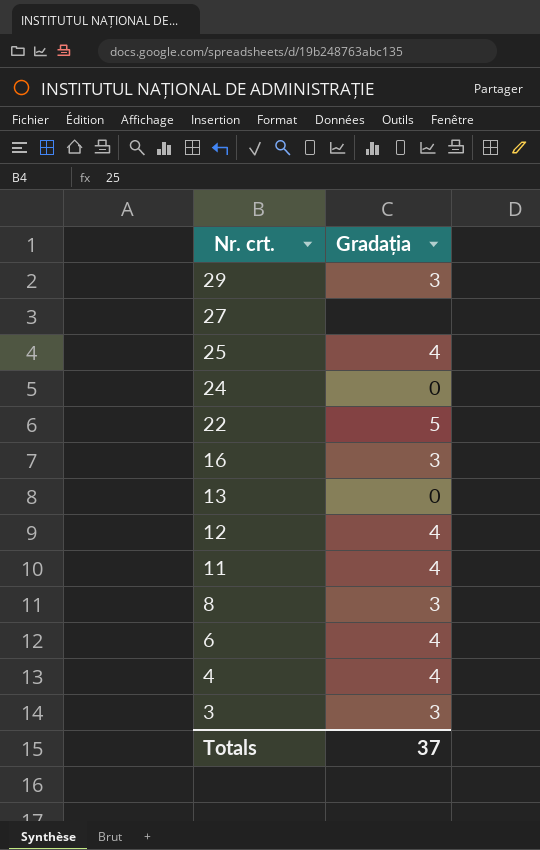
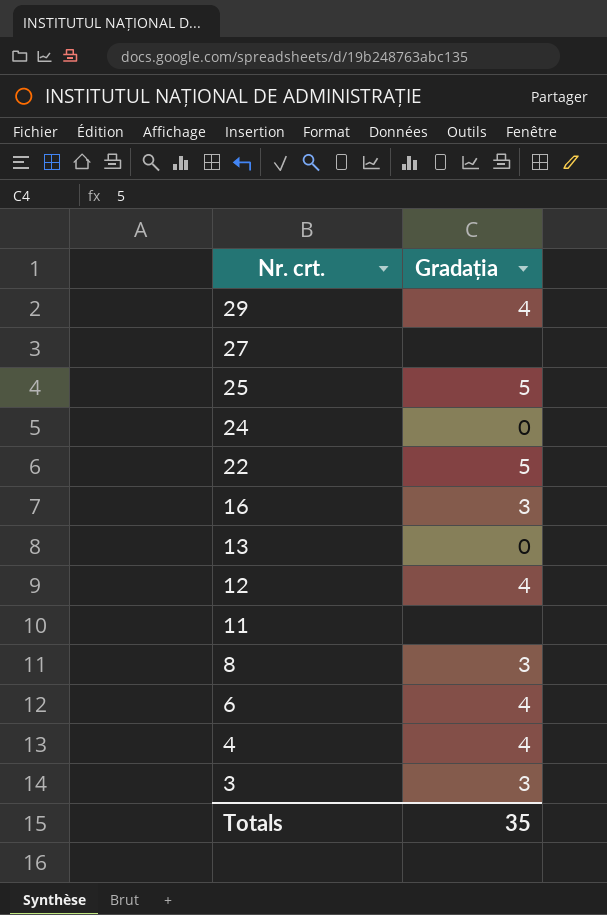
29 | Gradația: 3 -> 4
25 | Gradația: 4 -> 5
11 | Gradația: 4 -> none
Totals | Gradația: 37 -> 35

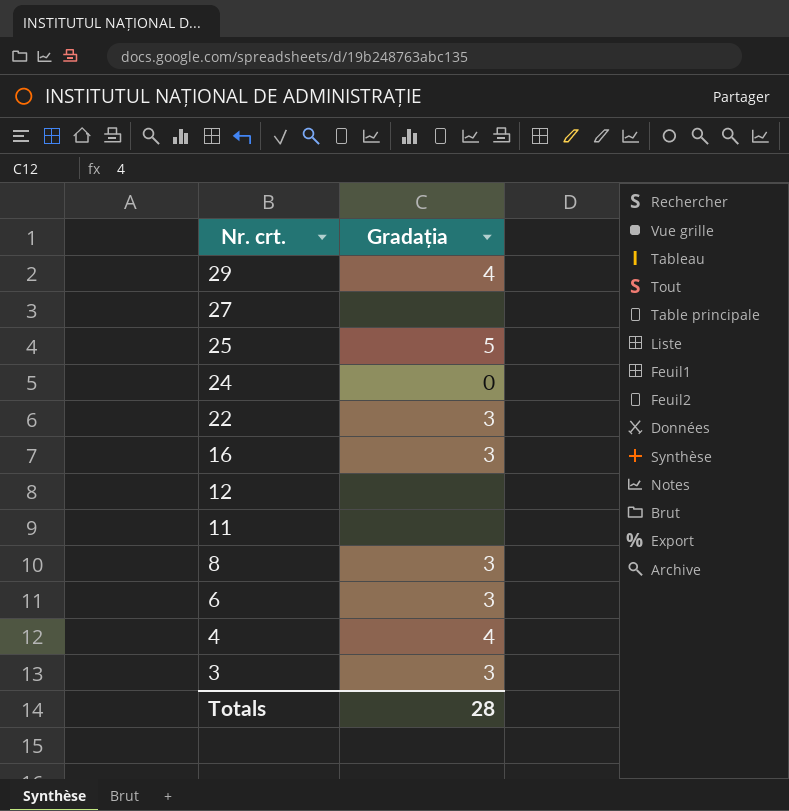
row 13: 0 -> none
22 | Gradația: 5 -> 3
12 | Gradația: 4 -> none
6 | Gradația: 4 -> 3
Totals | Gradația: 35 -> 28

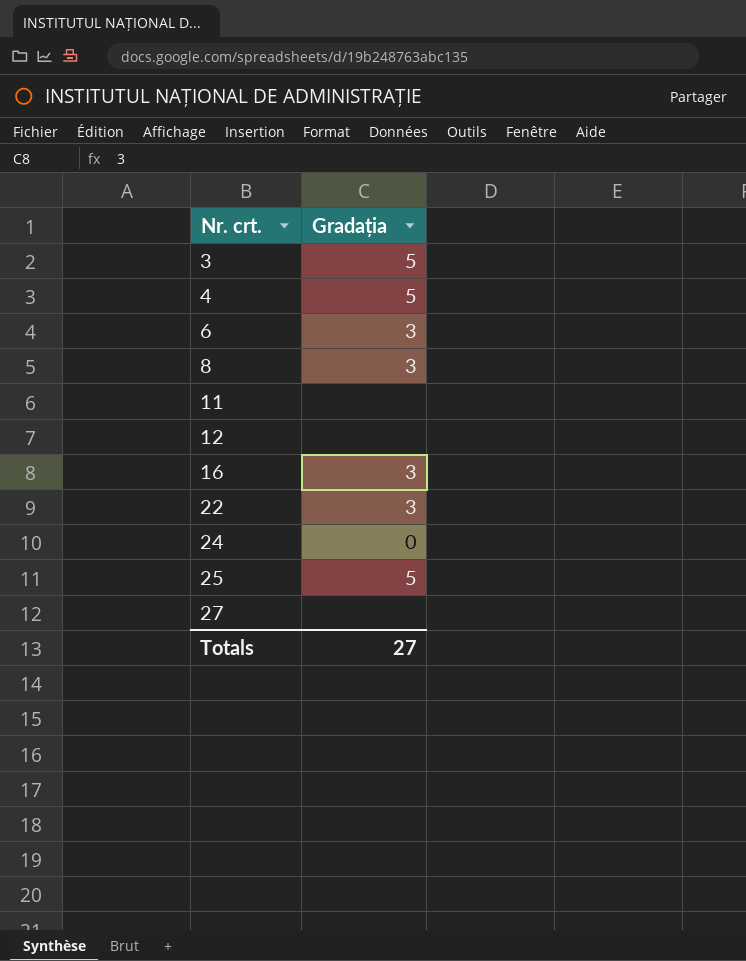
row order: Nr. crt. descending -> Nr. crt. ascending
row 29: 4 -> none
3 | Gradația: 3 -> 5
4 | Gradația: 4 -> 5
Totals | Gradația: 28 -> 27

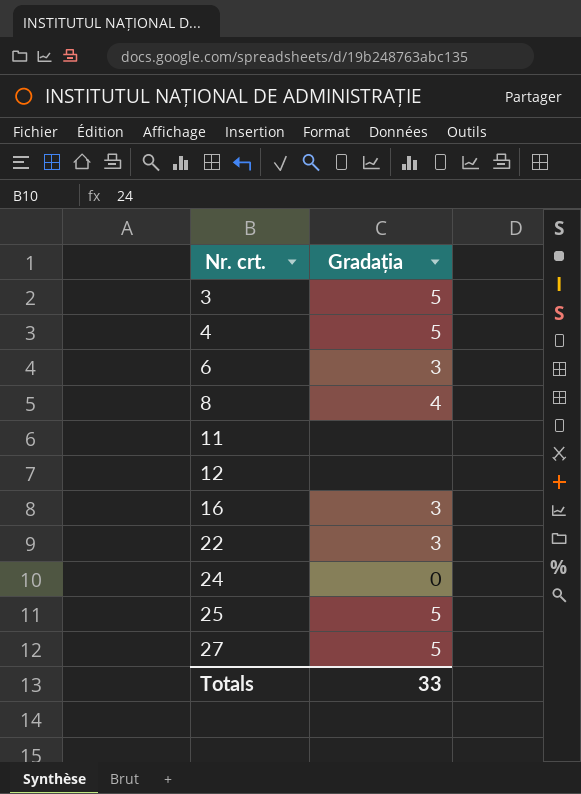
8 | Gradația: 3 -> 4
27 | Gradația: none -> 5
Totals | Gradația: 27 -> 33

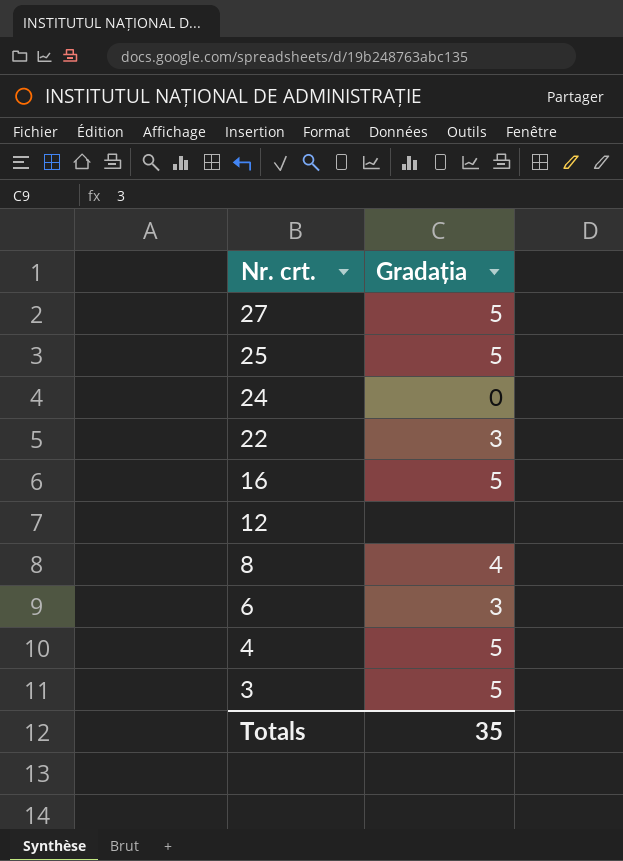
row order: Nr. crt. ascending -> Nr. crt. descending
row 11: none -> none
16 | Gradația: 3 -> 5
Totals | Gradația: 33 -> 35

